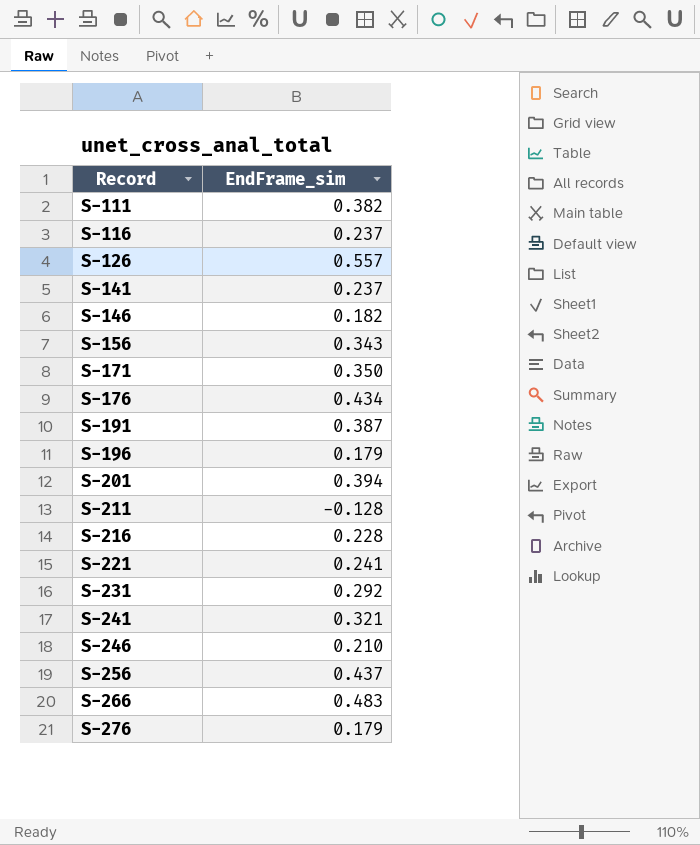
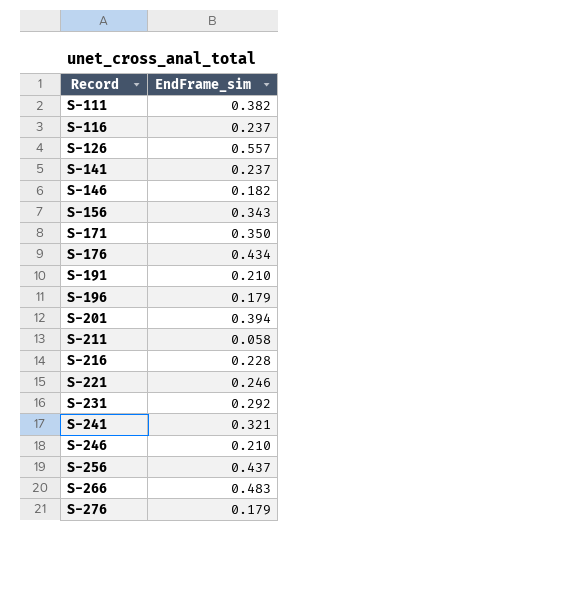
S-191 | EndFrame_sim: 0.387 -> 0.210
S-211 | EndFrame_sim: -0.128 -> 0.058
S-221 | EndFrame_sim: 0.241 -> 0.246

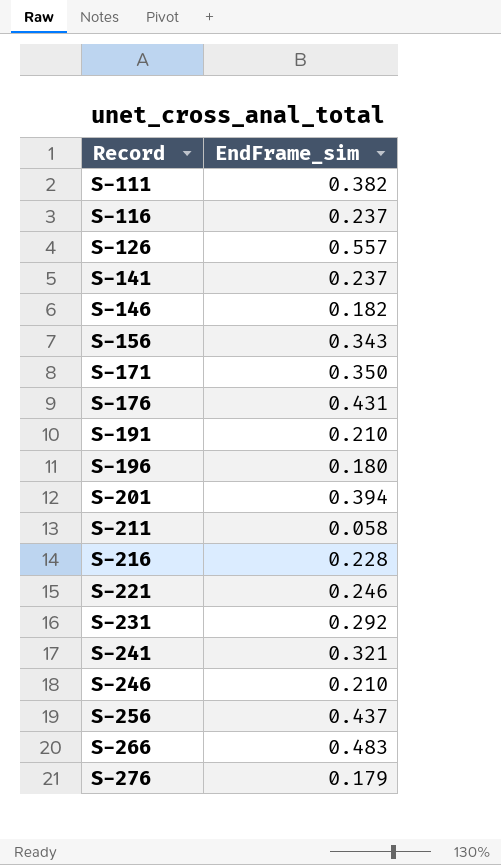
S-176 | EndFrame_sim: 0.434 -> 0.431
S-196 | EndFrame_sim: 0.179 -> 0.180

